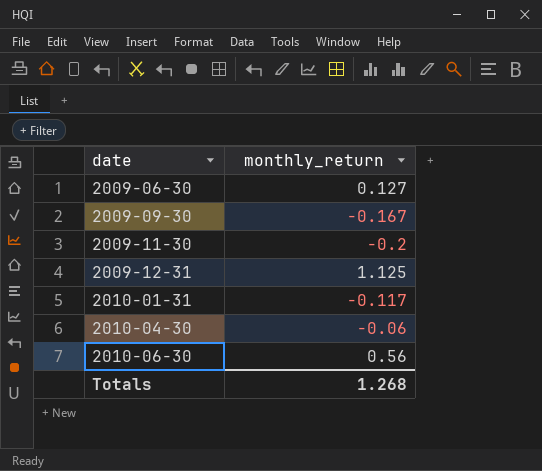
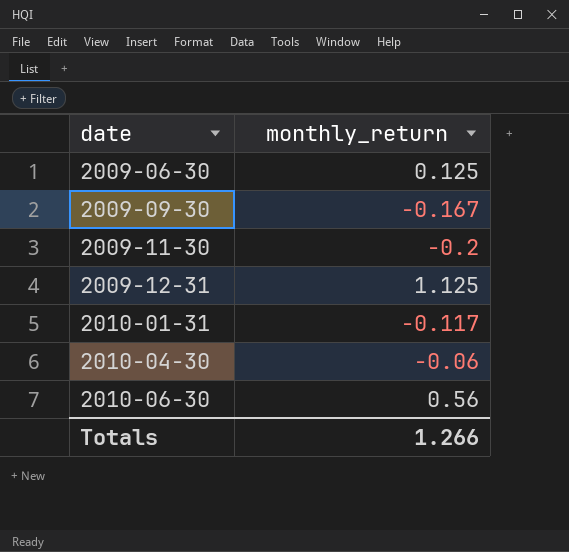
2009-06-30 | monthly_return: 0.127 -> 0.125
Totals | monthly_return: 1.268 -> 1.266

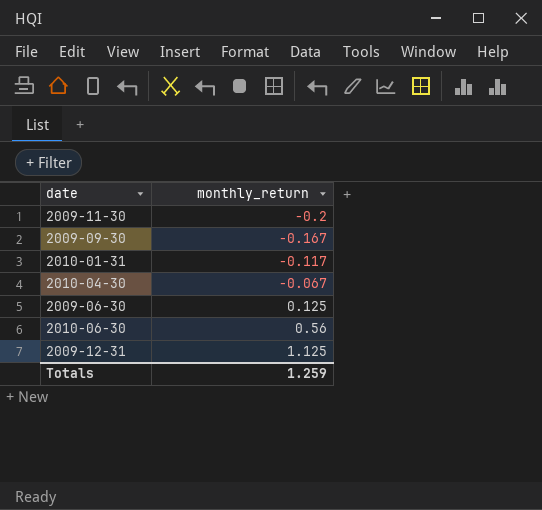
row order: date ascending -> monthly_return ascending
2010-04-30 | monthly_return: -0.06 -> -0.067
Totals | monthly_return: 1.266 -> 1.259

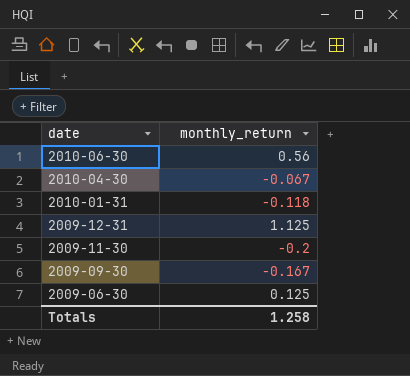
row order: monthly_return ascending -> date descending
2010-01-31 | monthly_return: -0.117 -> -0.118
Totals | monthly_return: 1.259 -> 1.258

